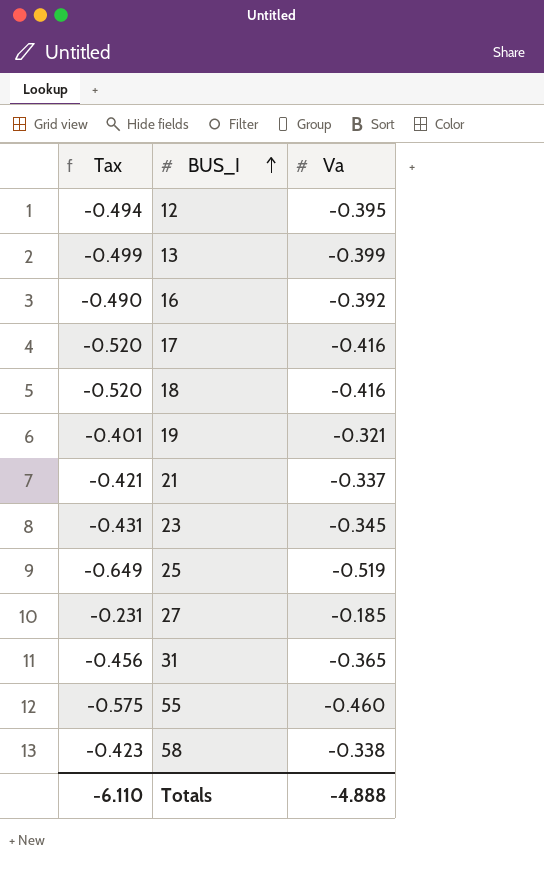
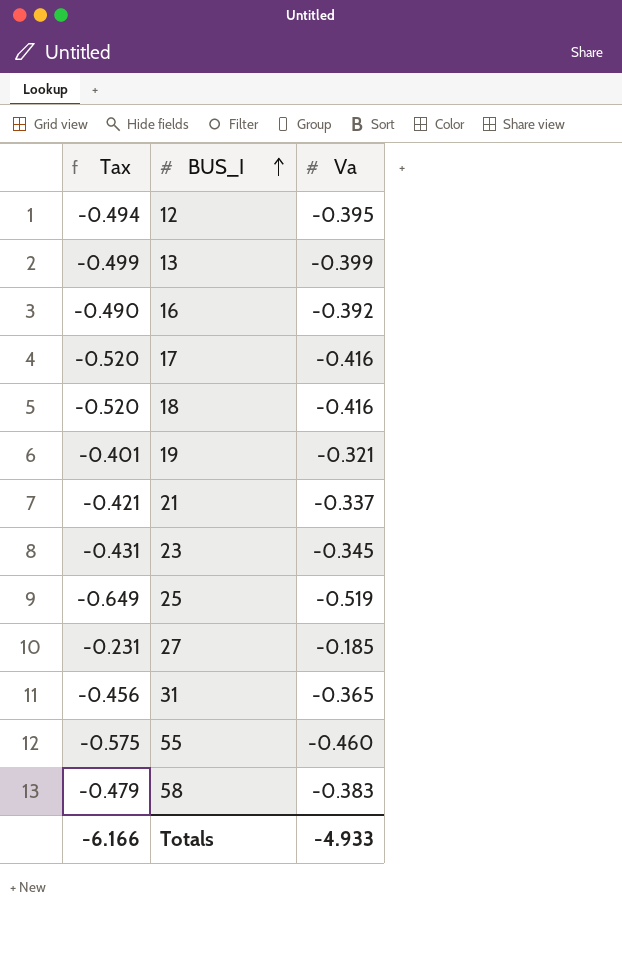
58 | Tax: -0.423 -> -0.479
58 | Va: -0.338 -> -0.383
Totals | Tax: -6.110 -> -6.166
Totals | Va: -4.888 -> -4.933

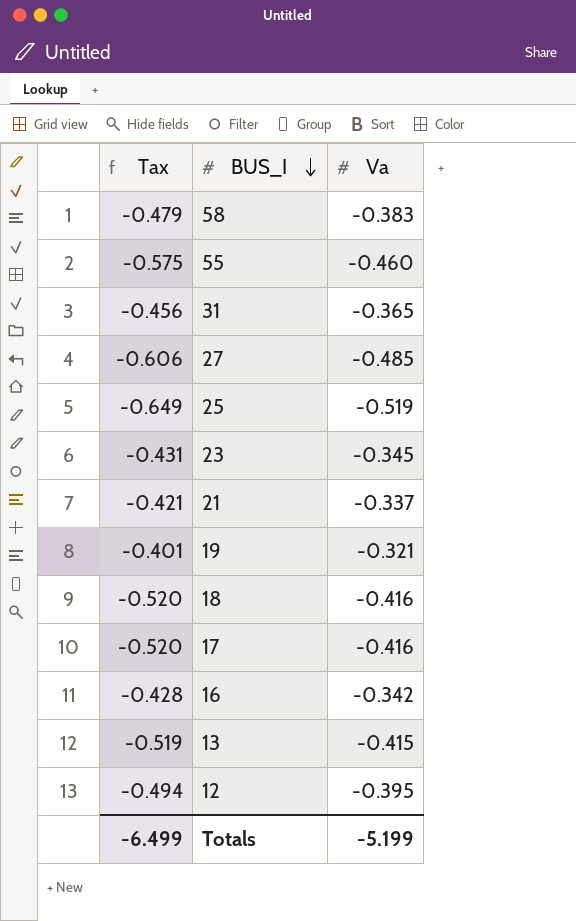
row order: BUS_I ascending -> BUS_I descending
27 | Tax: -0.231 -> -0.606
27 | Va: -0.185 -> -0.485
16 | Tax: -0.490 -> -0.428
16 | Va: -0.392 -> -0.342
13 | Tax: -0.499 -> -0.519
13 | Va: -0.399 -> -0.415
Totals | Tax: -6.166 -> -6.499
Totals | Va: -4.933 -> -5.199

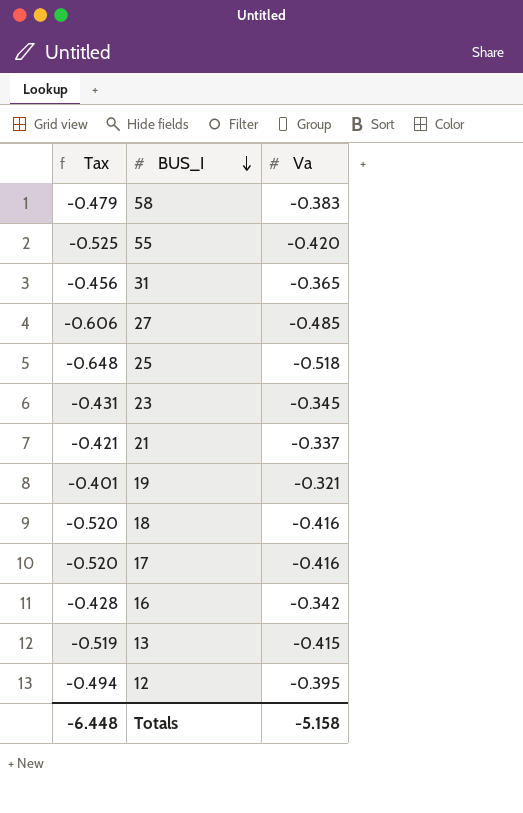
55 | Tax: -0.575 -> -0.525
55 | Va: -0.460 -> -0.420
25 | Tax: -0.649 -> -0.648
25 | Va: -0.519 -> -0.518
Totals | Tax: -6.499 -> -6.448
Totals | Va: -5.199 -> -5.158

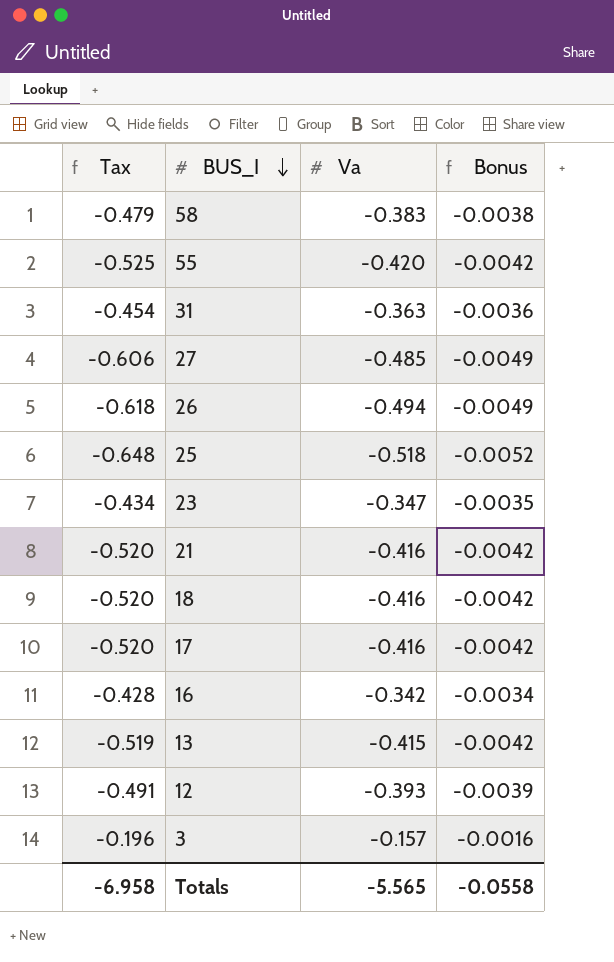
column Bonus | formula: none -> [Va] * 0.01
row 19: -0.401 | -0.321 -> none
31 | Tax: -0.456 -> -0.454
31 | Va: -0.365 -> -0.363
row 26: none -> -0.618 | -0.494 | -0.0049
23 | Tax: -0.431 -> -0.434
23 | Va: -0.345 -> -0.347
21 | Tax: -0.421 -> -0.520
21 | Va: -0.337 -> -0.416
12 | Tax: -0.494 -> -0.491
12 | Va: -0.395 -> -0.393
row 3: none -> -0.196 | -0.157 | -0.0016
Totals | Tax: -6.448 -> -6.958
Totals | Va: -5.158 -> -5.565

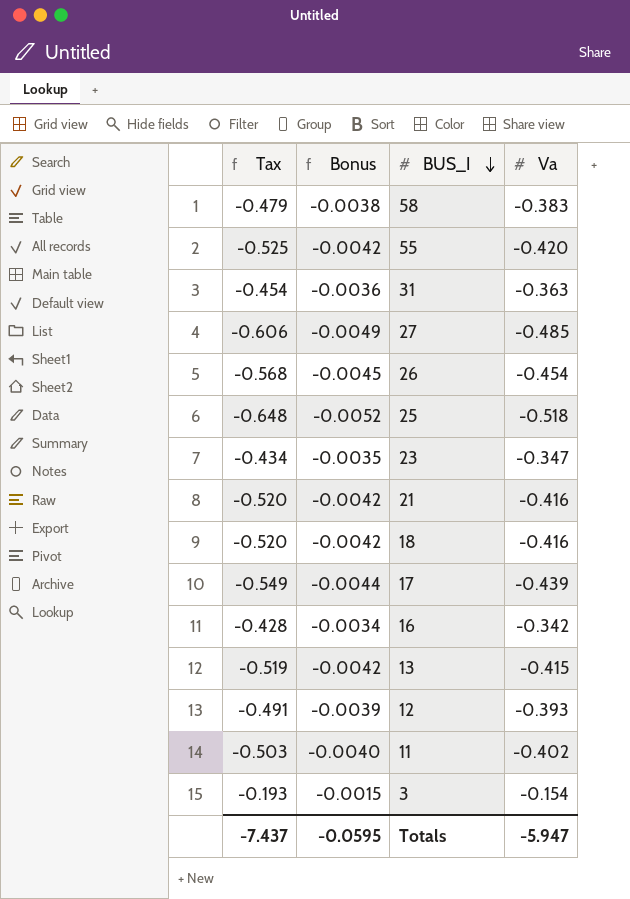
column Bonus | position: 4 -> 2
26 | Tax: -0.618 -> -0.568
26 | Bonus: -0.0049 -> -0.0045
26 | Va: -0.494 -> -0.454
17 | Tax: -0.520 -> -0.549
17 | Bonus: -0.0042 -> -0.0044
17 | Va: -0.416 -> -0.439
row 11: none -> -0.503 | -0.0040 | -0.402
3 | Tax: -0.196 -> -0.193
3 | Bonus: -0.0016 -> -0.0015
3 | Va: -0.157 -> -0.154
Totals | Tax: -6.958 -> -7.437
Totals | Bonus: -0.0558 -> -0.0595
Totals | Va: -5.565 -> -5.947

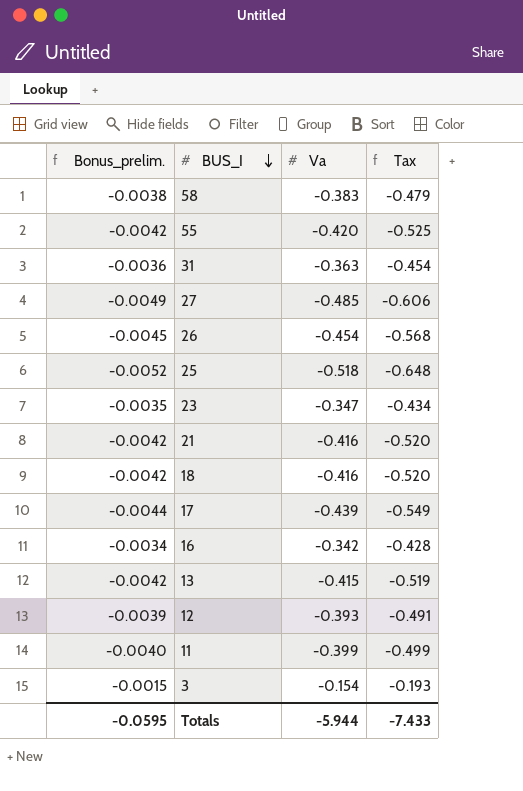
column name: Bonus -> Bonus_prelim.
column Tax | position: 1 -> 4
11 | Va: -0.402 -> -0.399
11 | Tax: -0.503 -> -0.499
Totals | Va: -5.947 -> -5.944
Totals | Tax: -7.437 -> -7.433

